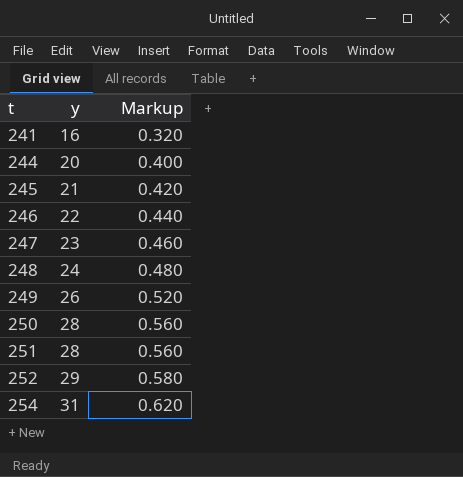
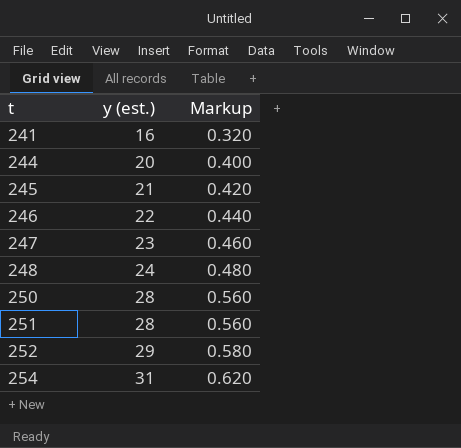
column name: y -> y (est.)
row 249: 26 | 0.520 -> none

